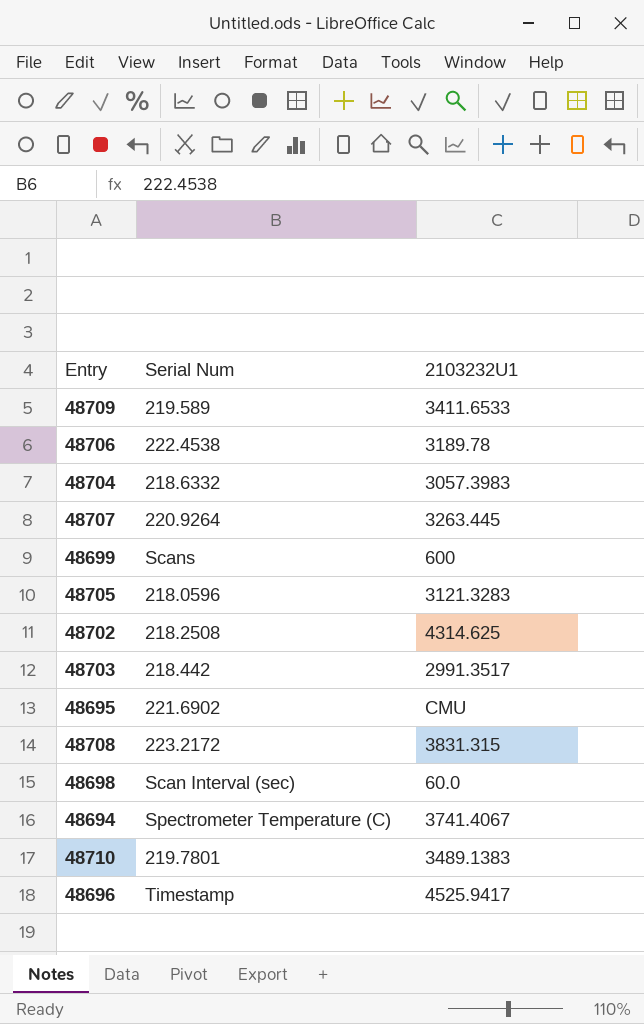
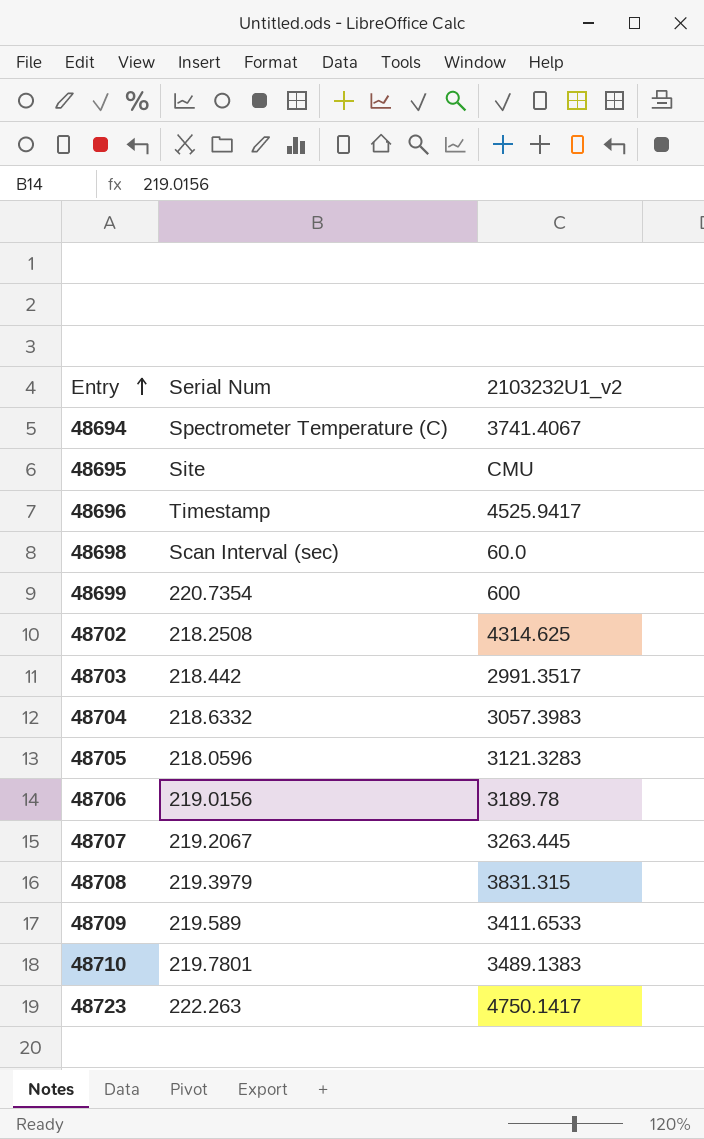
row order: none -> Entry ascending
column name: 2103232U1 -> 2103232U1_v2
48695 | Serial Num: 221.6902 -> Site
48699 | Serial Num: Scans -> 220.7354
48706 | Serial Num: 222.4538 -> 219.0156
48707 | Serial Num: 220.9264 -> 219.2067
48708 | Serial Num: 223.2172 -> 219.3979
row 48723: none -> 222.263 | 4750.1417

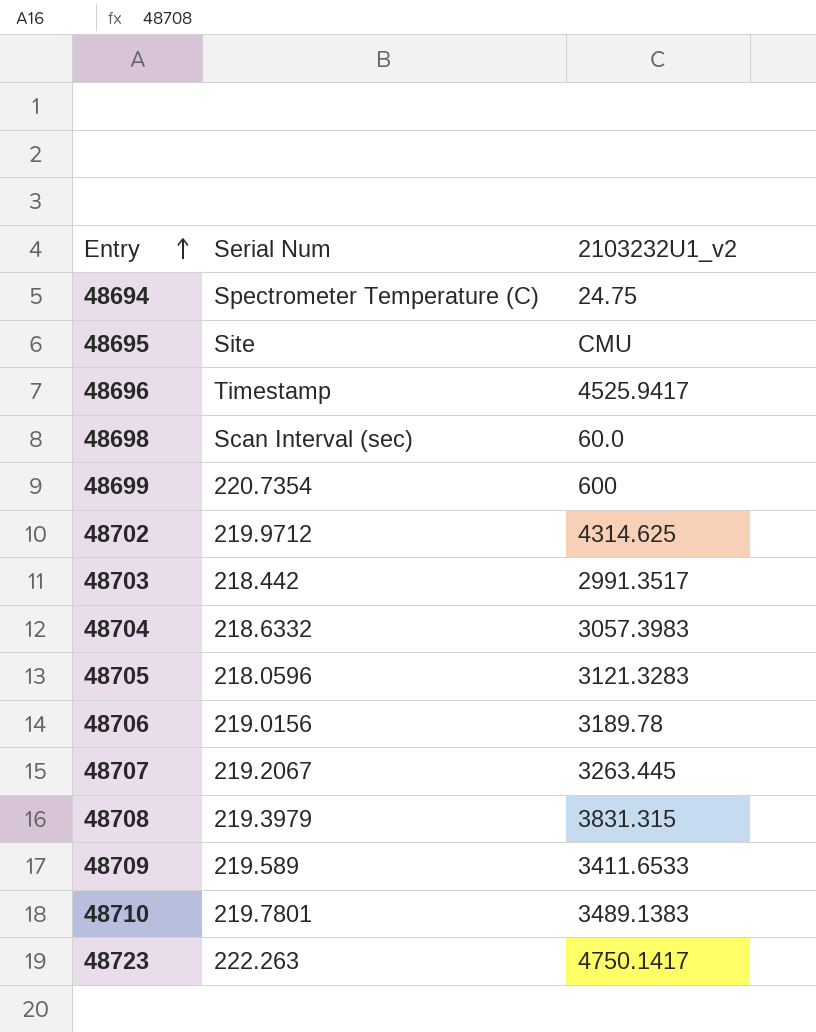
48694 | 2103232U1_v2: 3741.4067 -> 24.75
48702 | Serial Num: 218.2508 -> 219.9712

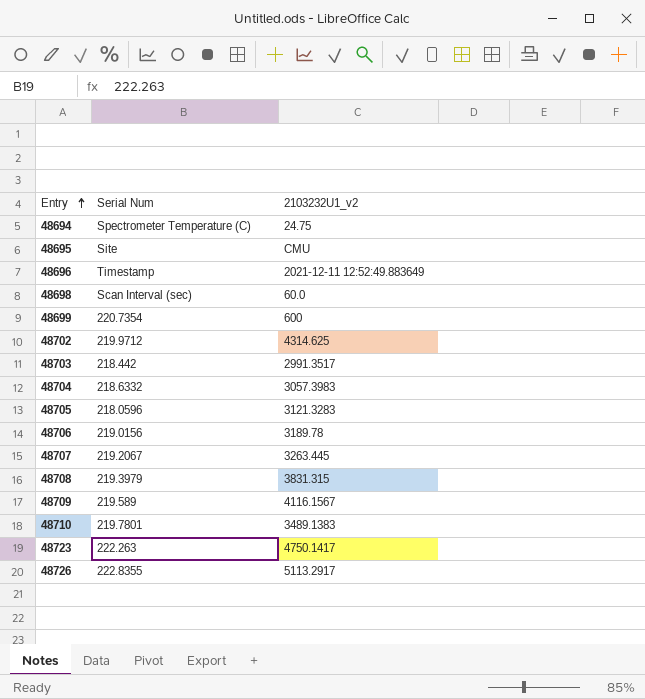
48696 | 2103232U1_v2: 4525.9417 -> 2021-12-11 12:52:49.883649
48709 | 2103232U1_v2: 3411.6533 -> 4116.1567
row 48726: none -> 222.8355 | 5113.2917

